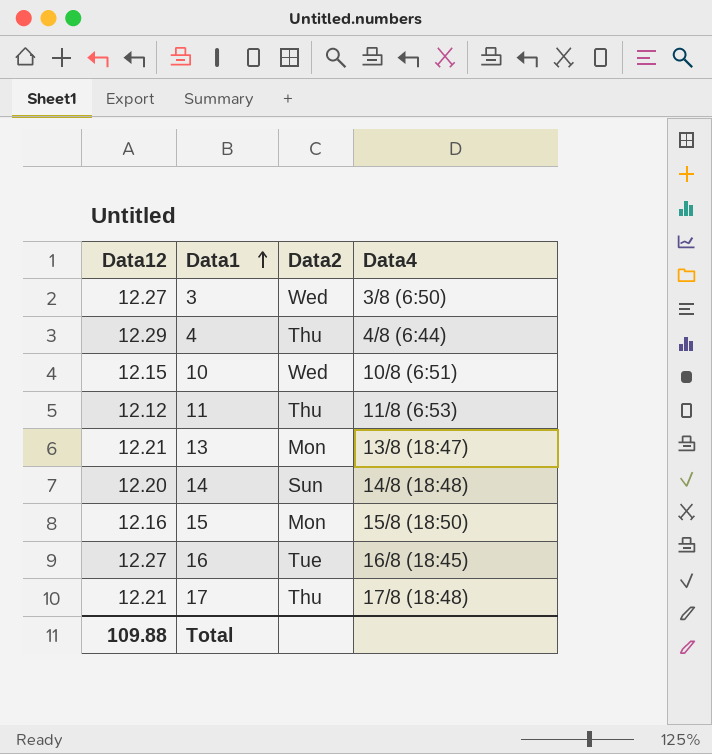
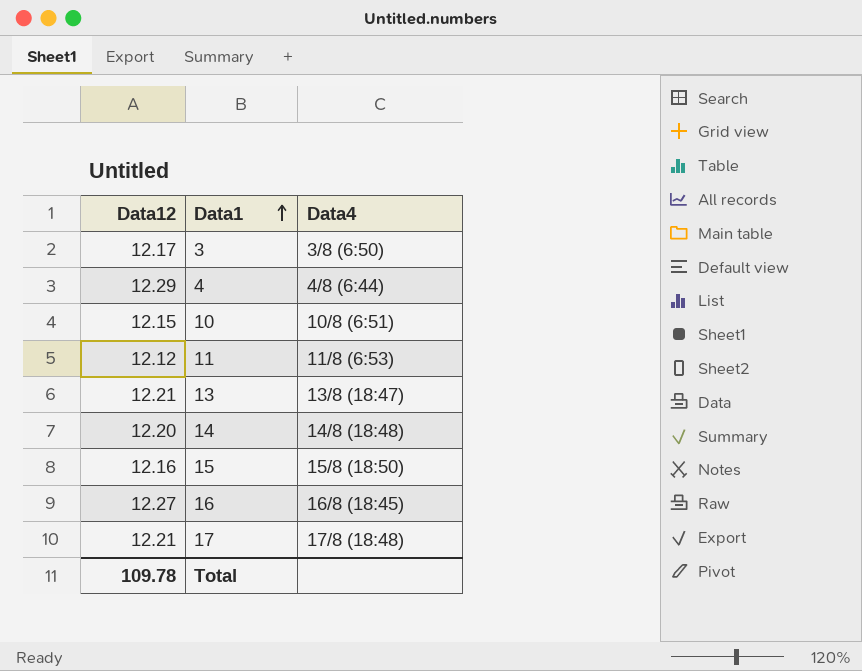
column Data2 | position: 3 -> none
3 | Data12: 12.27 -> 12.17
Total | Data12: 109.88 -> 109.78

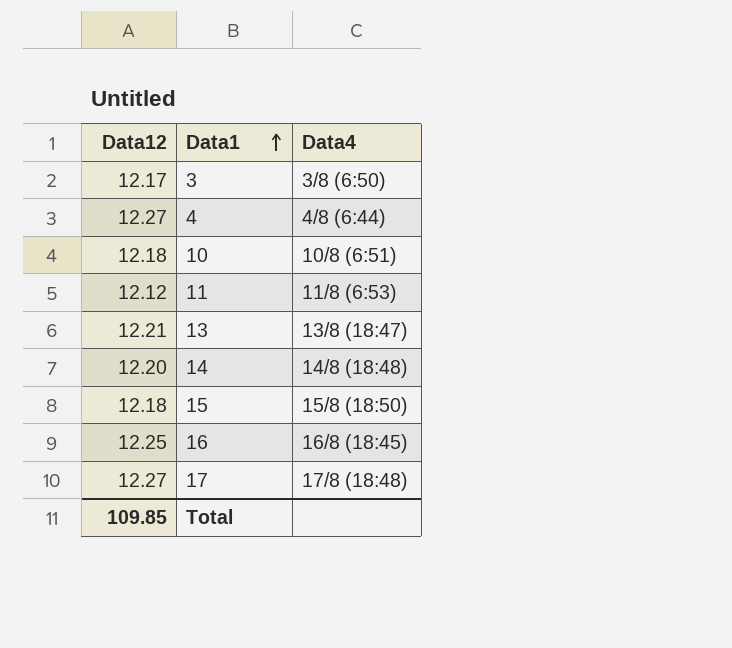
4 | Data12: 12.29 -> 12.27
10 | Data12: 12.15 -> 12.18
15 | Data12: 12.16 -> 12.18
16 | Data12: 12.27 -> 12.25
17 | Data12: 12.21 -> 12.27
Total | Data12: 109.78 -> 109.85

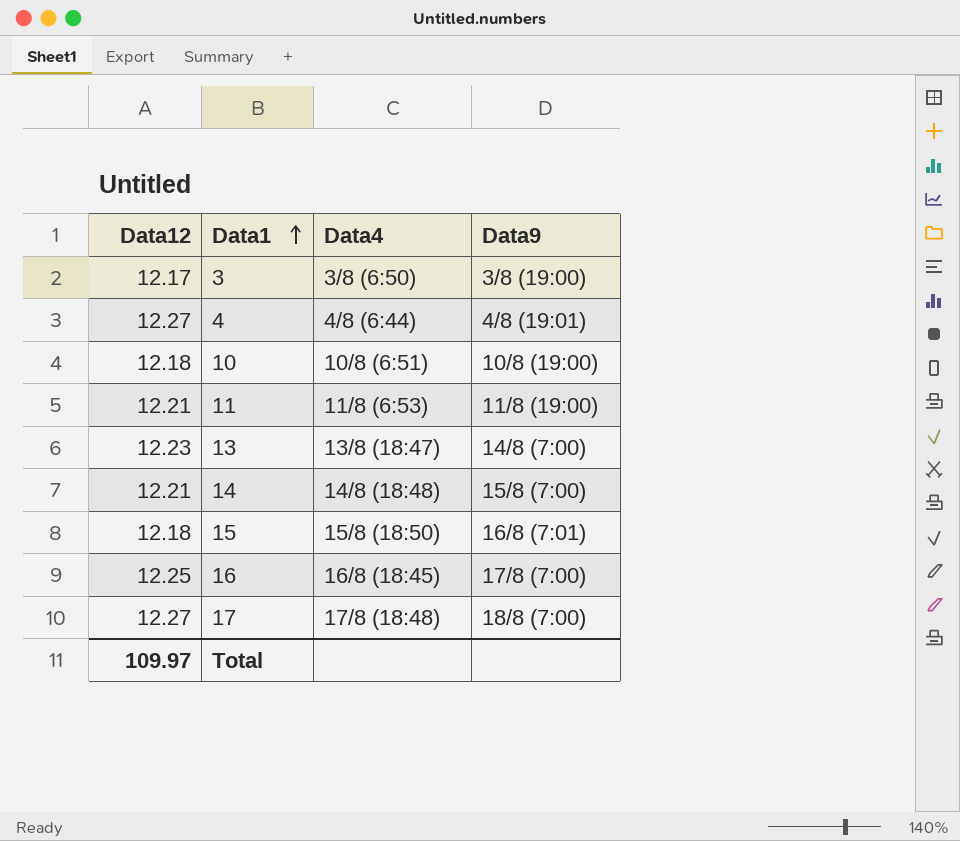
column Data9 | position: none -> 4
11 | Data12: 12.12 -> 12.21
13 | Data12: 12.21 -> 12.23
14 | Data12: 12.20 -> 12.21
Total | Data12: 109.85 -> 109.97

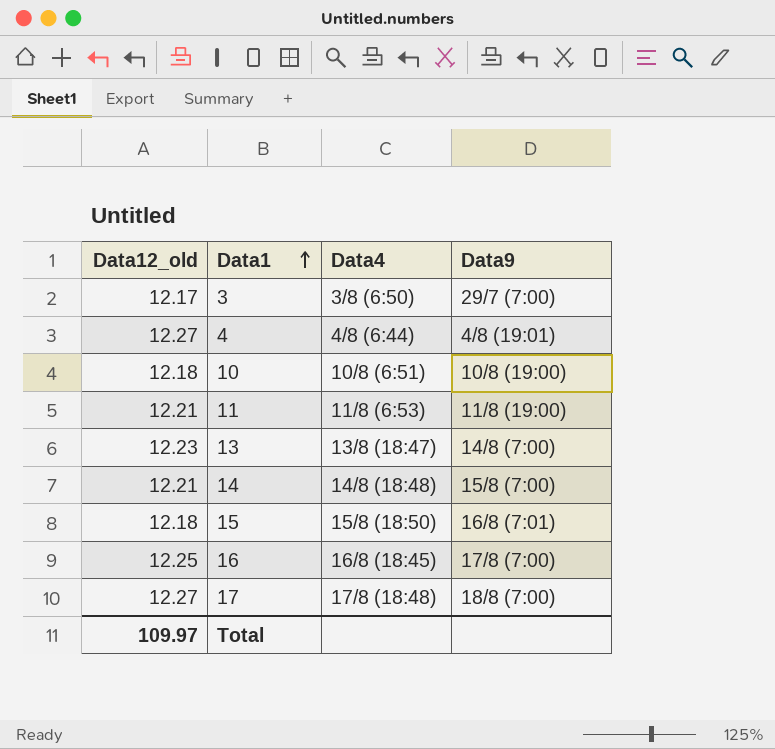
column name: Data12 -> Data12_old
3 | Data9: 3/8 (19:00) -> 29/7 (7:00)

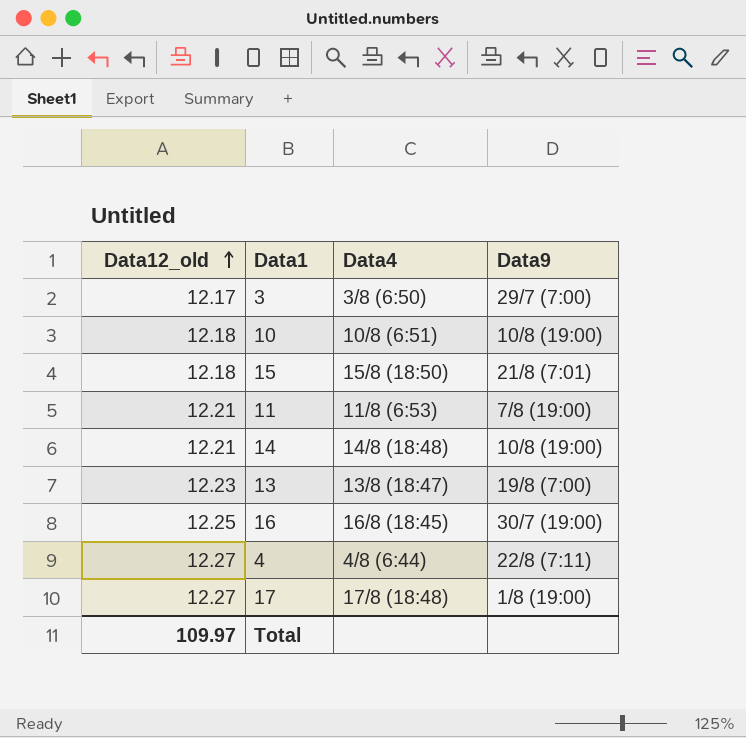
row order: Data1 ascending -> Data12_old ascending
15 | Data9: 16/8 (7:01) -> 21/8 (7:01)
11 | Data9: 11/8 (19:00) -> 7/8 (19:00)
14 | Data9: 15/8 (7:00) -> 10/8 (19:00)
13 | Data9: 14/8 (7:00) -> 19/8 (7:00)
16 | Data9: 17/8 (7:00) -> 30/7 (19:00)
4 | Data9: 4/8 (19:01) -> 22/8 (7:11)
17 | Data9: 18/8 (7:00) -> 1/8 (19:00)

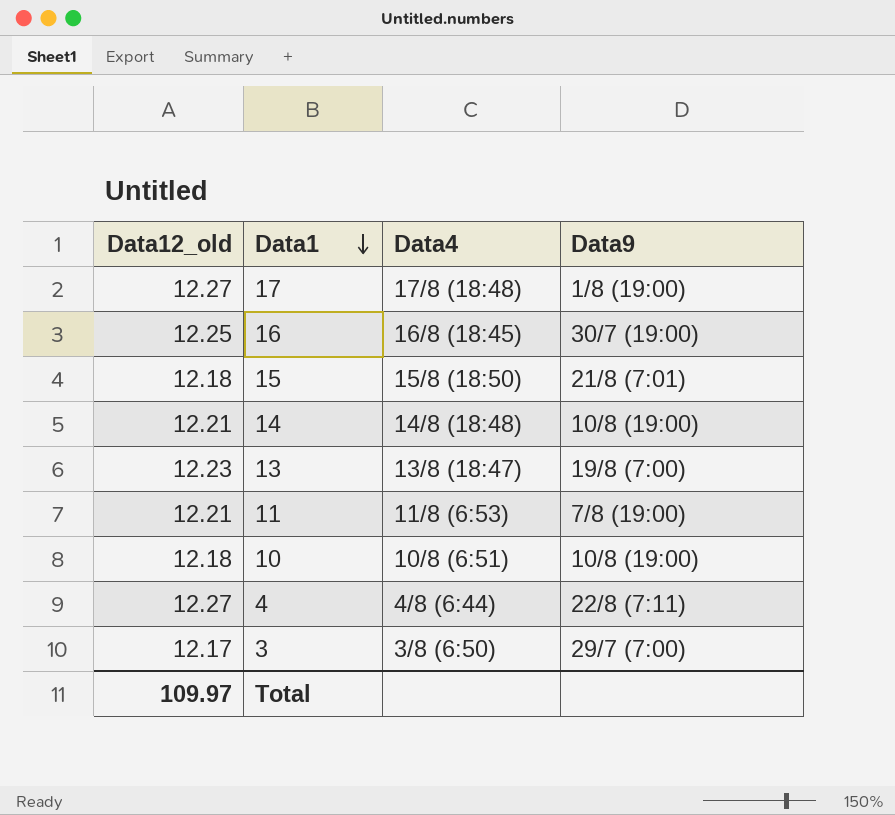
row order: Data12_old ascending -> Data1 descending

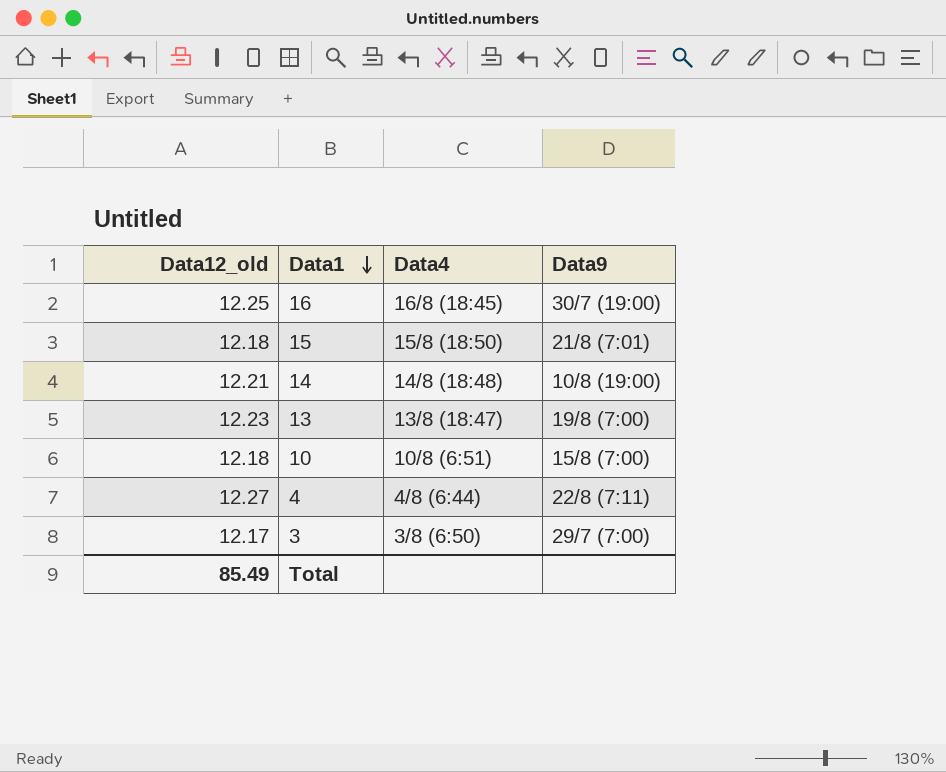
row 17: 12.27 | 17/8 (18:48) | 1/8 (19:00) -> none
row 11: 12.21 | 11/8 (6:53) | 7/8 (19:00) -> none
10 | Data9: 10/8 (19:00) -> 15/8 (7:00)
Total | Data12_old: 109.97 -> 85.49

